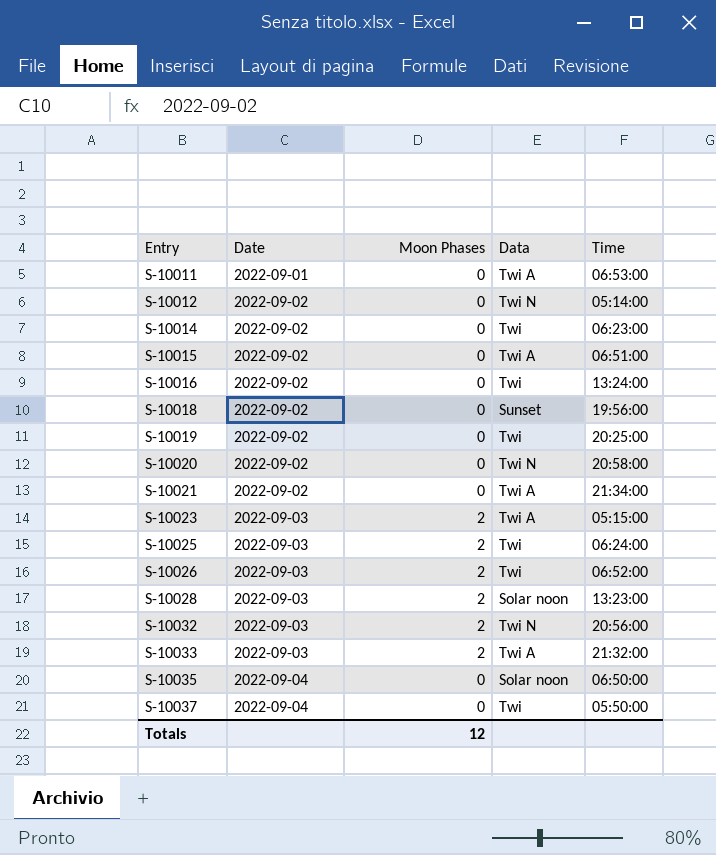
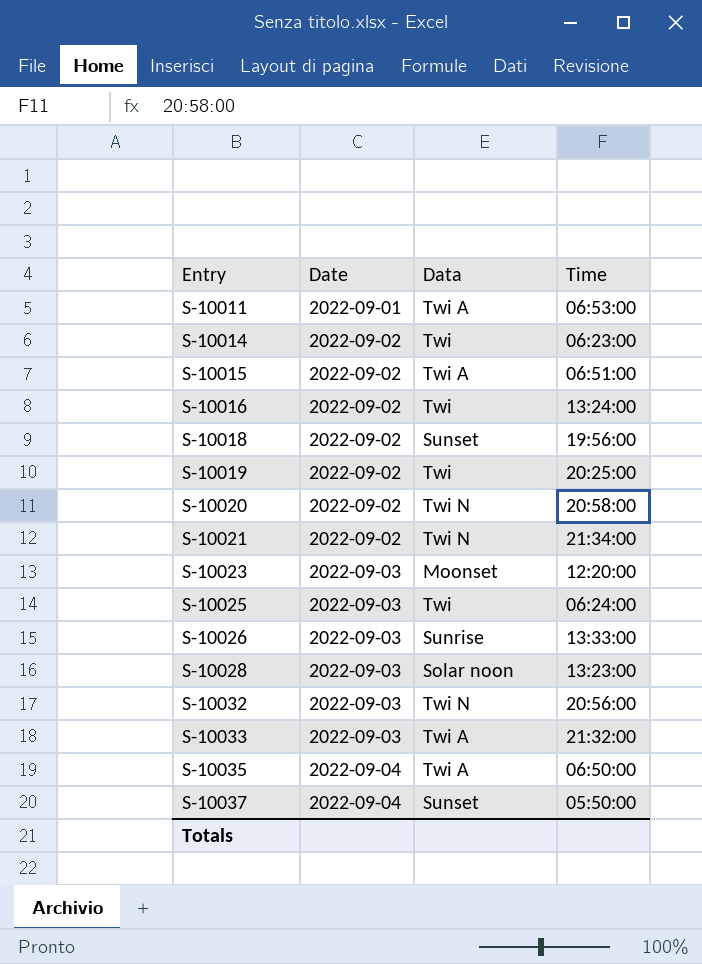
column Moon Phases | position: 3 -> none
row S-10012: 2022-09-02 | 0 | Twi N | 05:14:00 -> none
S-10021 | Data: Twi A -> Twi N
S-10023 | Data: Twi A -> Moonset
S-10023 | Time: 05:15:00 -> 12:20:00
S-10026 | Data: Twi -> Sunrise
S-10026 | Time: 06:52:00 -> 13:33:00
S-10035 | Data: Solar noon -> Twi A
S-10037 | Data: Twi -> Sunset

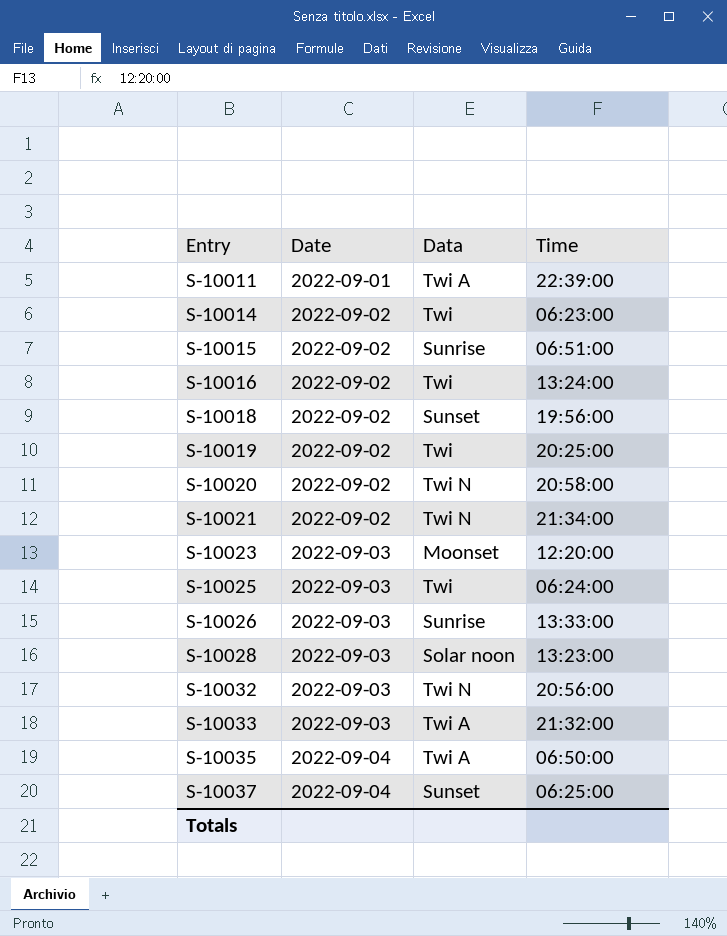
S-10011 | Time: 06:53:00 -> 22:39:00
S-10015 | Data: Twi A -> Sunrise
S-10037 | Time: 05:50:00 -> 06:25:00

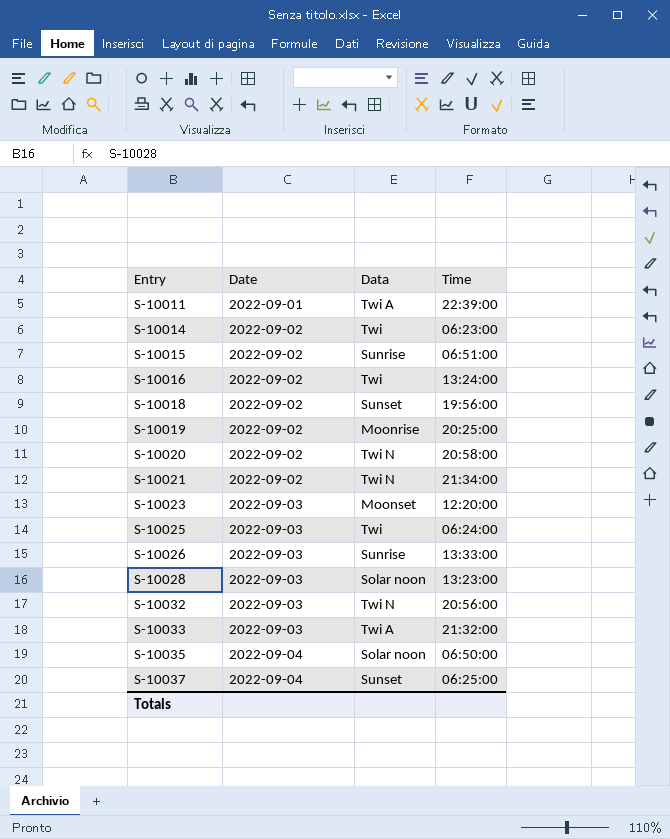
S-10019 | Data: Twi -> Moonrise
S-10035 | Data: Twi A -> Solar noon

